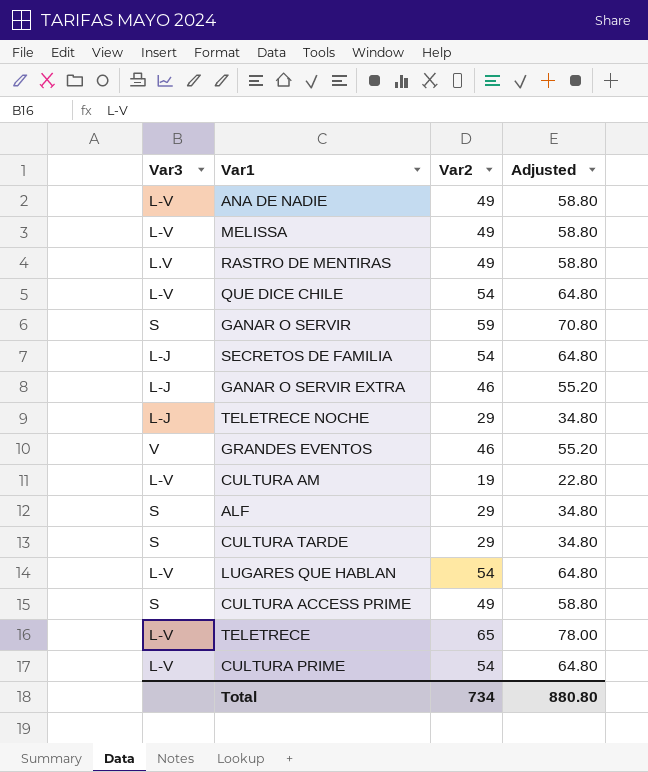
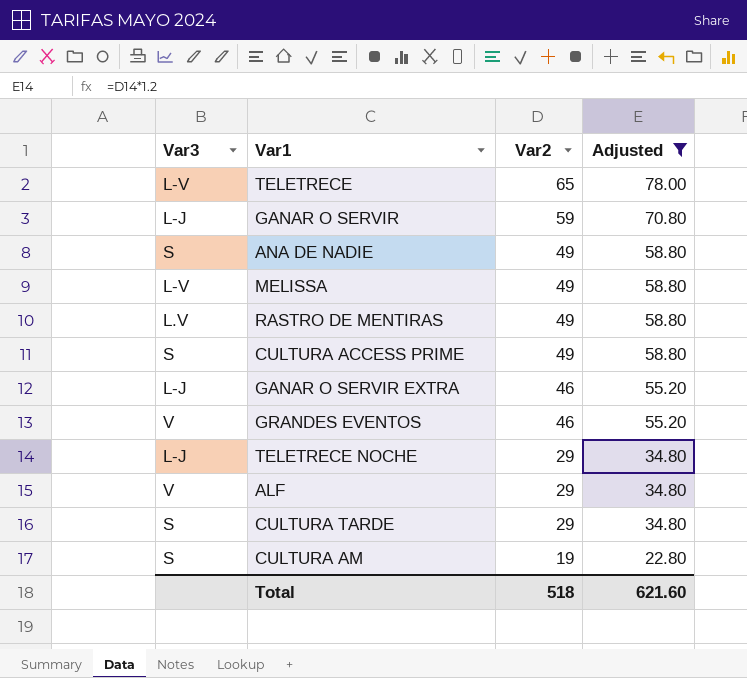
filter: none -> Adjusted != 64.80
row order: none -> Var2 descending
GANAR O SERVIR | Var3: S -> L-J
ANA DE NADIE | Var3: L-V -> S
ALF | Var3: S -> V
CULTURA AM | Var3: L-V -> S
Total | Var2: 734 -> 518
Total | Adjusted: 880.80 -> 621.60

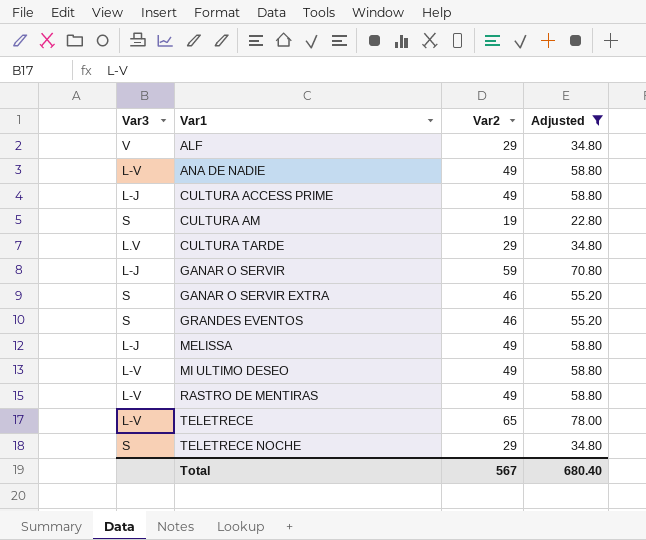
row order: Var2 descending -> Var1 ascending
ANA DE NADIE | Var3: S -> L-V
CULTURA ACCESS PRIME | Var3: S -> L-J
CULTURA TARDE | Var3: S -> L.V
GANAR O SERVIR EXTRA | Var3: L-J -> S
GRANDES EVENTOS | Var3: V -> S
MELISSA | Var3: L-V -> L-J
row MI ULTIMO DESEO: none -> L-V | 49 | 58.80
RASTRO DE MENTIRAS | Var3: L.V -> L-V
TELETRECE NOCHE | Var3: L-J -> S
Total | Var2: 518 -> 567
Total | Adjusted: 621.60 -> 680.40

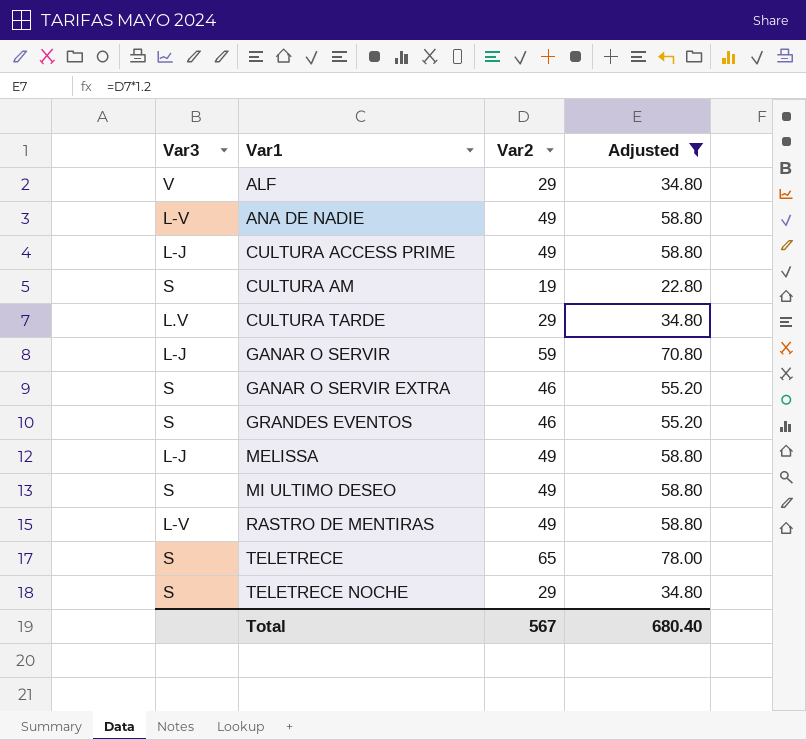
MI ULTIMO DESEO | Var3: L-V -> S
TELETRECE | Var3: L-V -> S

